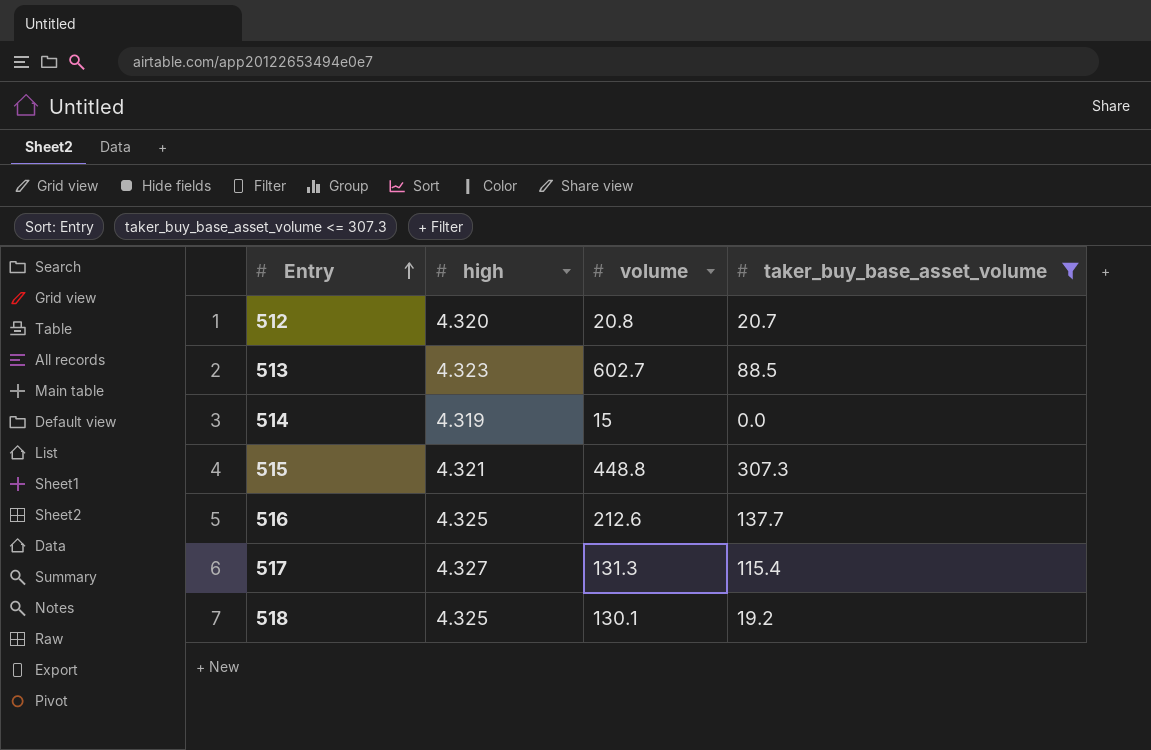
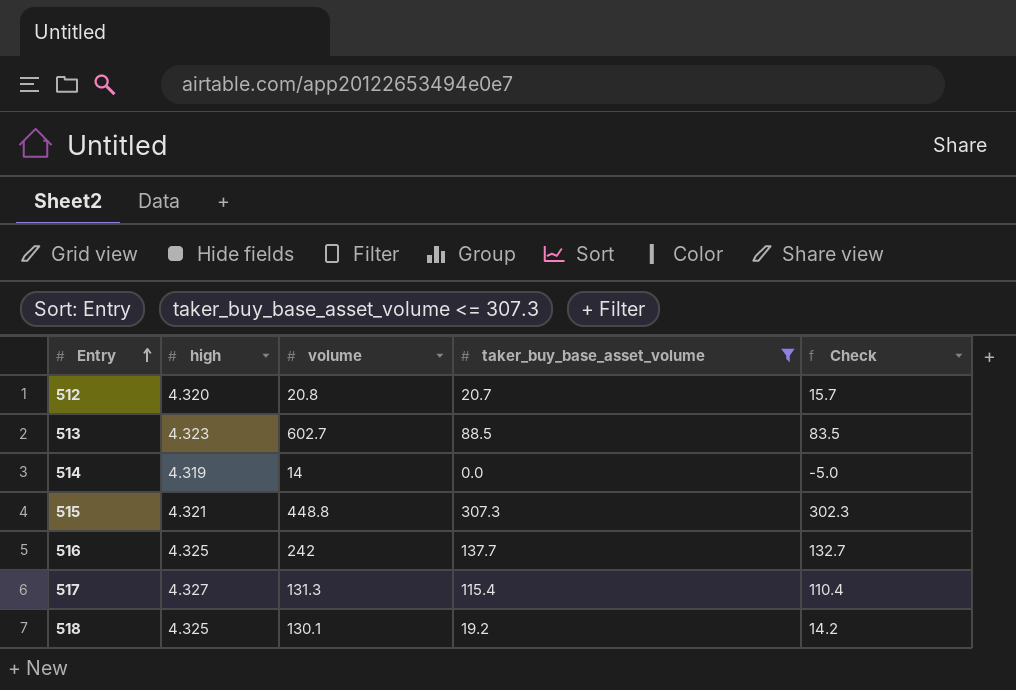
column Check | formula: none -> [taker_buy_base_asset_volume] - 5
514 | volume: 15 -> 14
516 | volume: 212.6 -> 242

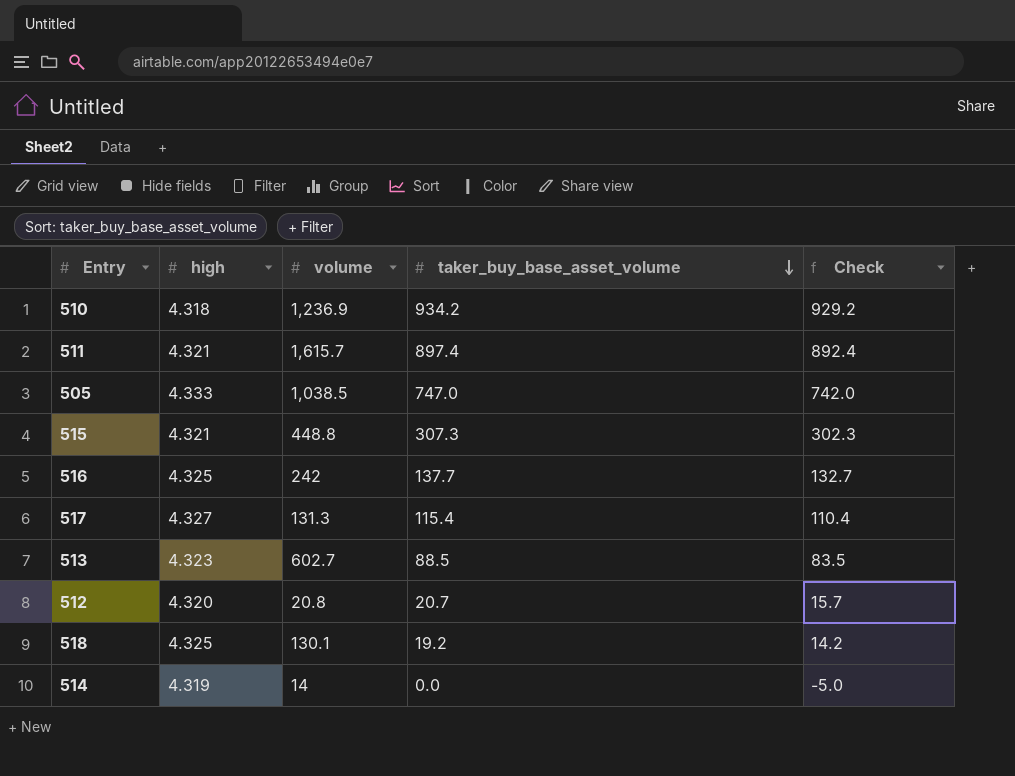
filter: taker_buy_base_asset_volume <= 307.3 -> none
row order: Entry ascending -> taker_buy_base_asset_volume descending

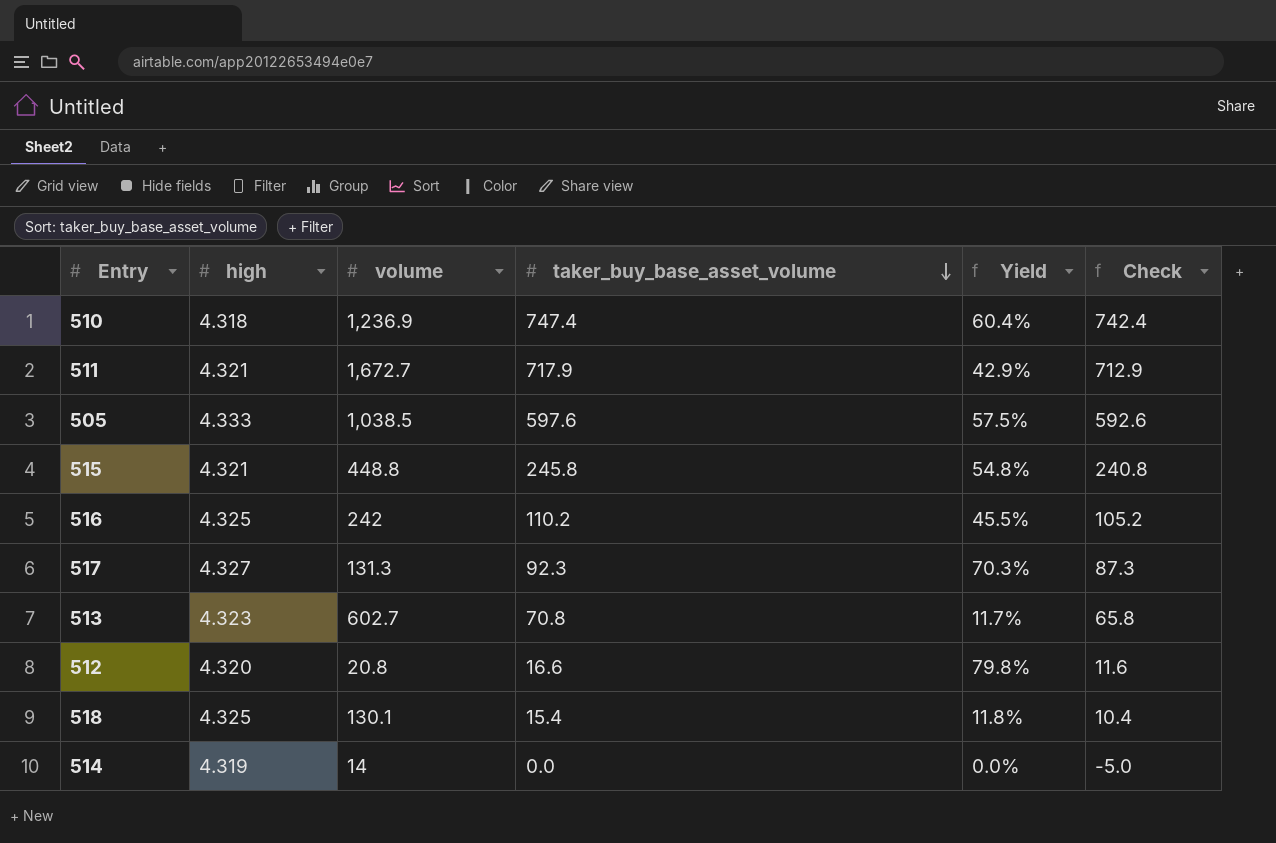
column Yield | formula: none -> [taker_buy_base_asset_volume] / [volume]
510 | taker_buy_base_asset_volume: 934.2 -> 747.4
510 | Check: 929.2 -> 742.4
511 | volume: 1,615.7 -> 1,672.7
511 | taker_buy_base_asset_volume: 897.4 -> 717.9
511 | Check: 892.4 -> 712.9
505 | taker_buy_base_asset_volume: 747.0 -> 597.6
505 | Check: 742.0 -> 592.6
515 | taker_buy_base_asset_volume: 307.3 -> 245.8
515 | Check: 302.3 -> 240.8
516 | taker_buy_base_asset_volume: 137.7 -> 110.2
516 | Check: 132.7 -> 105.2
517 | taker_buy_base_asset_volume: 115.4 -> 92.3
517 | Check: 110.4 -> 87.3
513 | taker_buy_base_asset_volume: 88.5 -> 70.8
513 | Check: 83.5 -> 65.8
512 | taker_buy_base_asset_volume: 20.7 -> 16.6
512 | Check: 15.7 -> 11.6
518 | taker_buy_base_asset_volume: 19.2 -> 15.4
518 | Check: 14.2 -> 10.4

